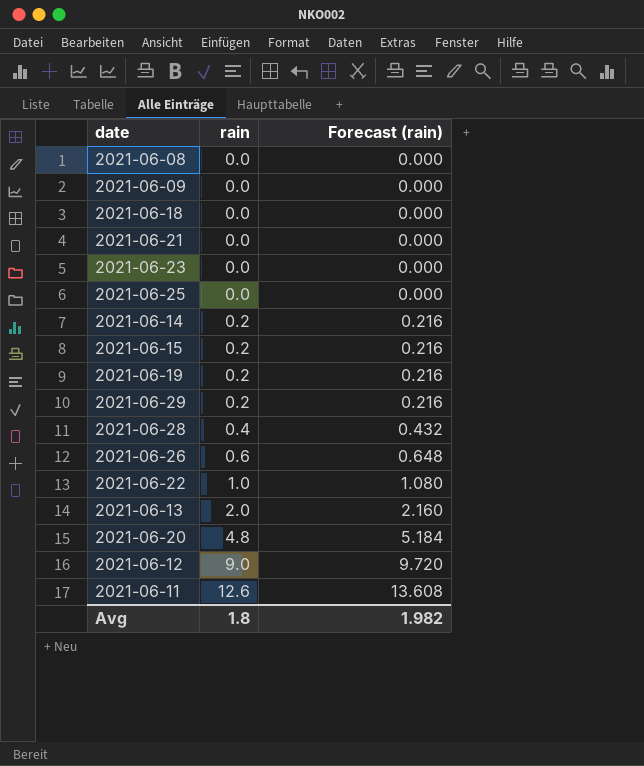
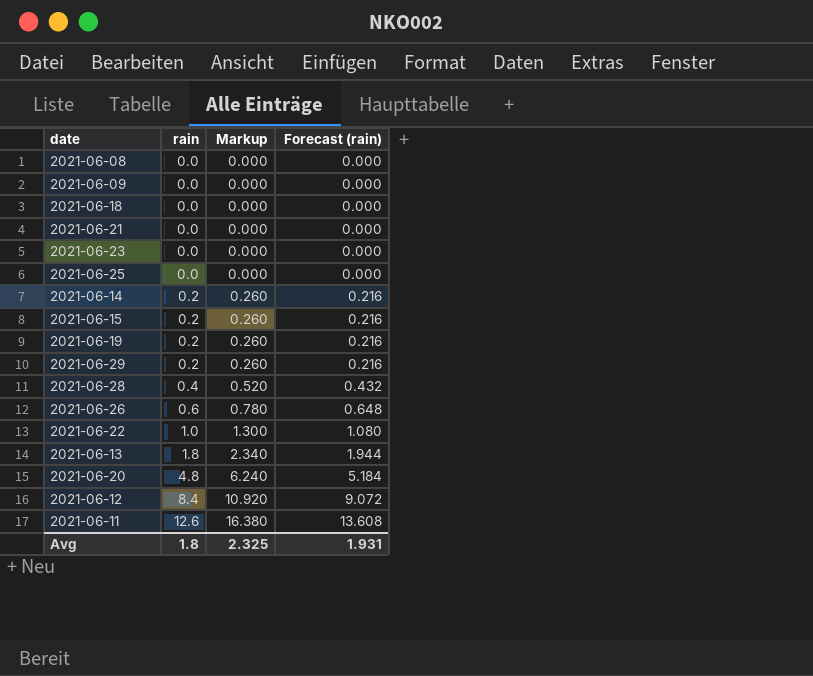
column Markup | formula: none -> [rain] * 1.3
2021-06-13 | rain: 2.0 -> 1.8
2021-06-13 | Forecast (rain): 2.160 -> 1.944
2021-06-12 | rain: 9.0 -> 8.4
2021-06-12 | Forecast (rain): 9.720 -> 9.072
Avg | Forecast (rain): 1.982 -> 1.931

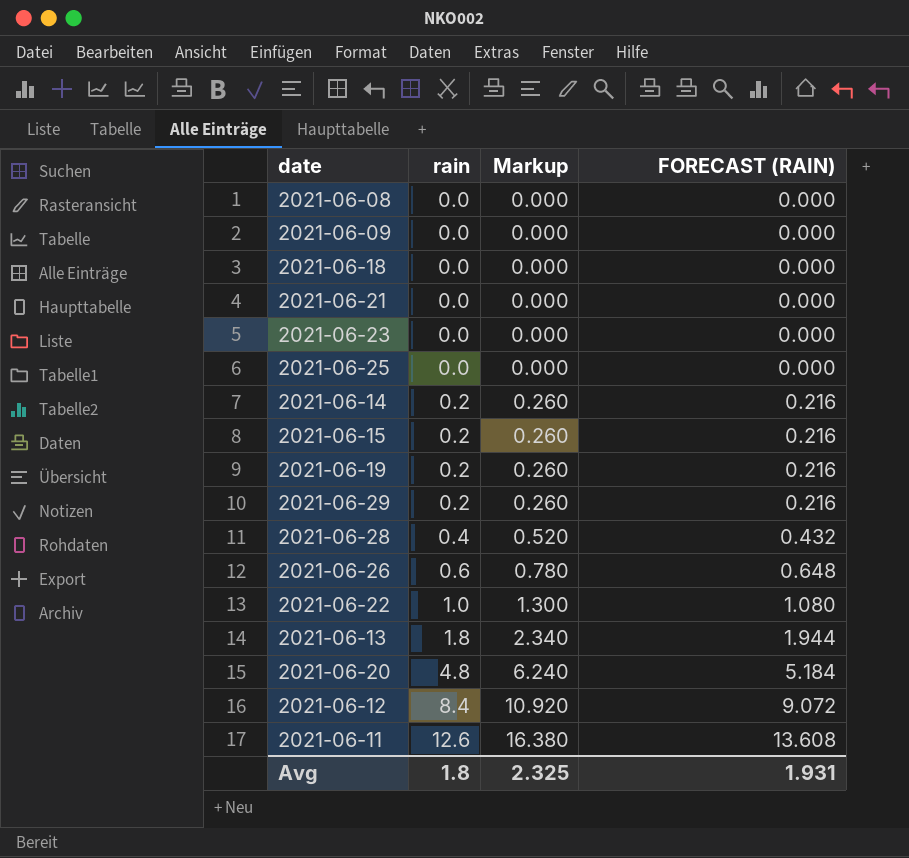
column name: Forecast (rain) -> FORECAST (RAIN)

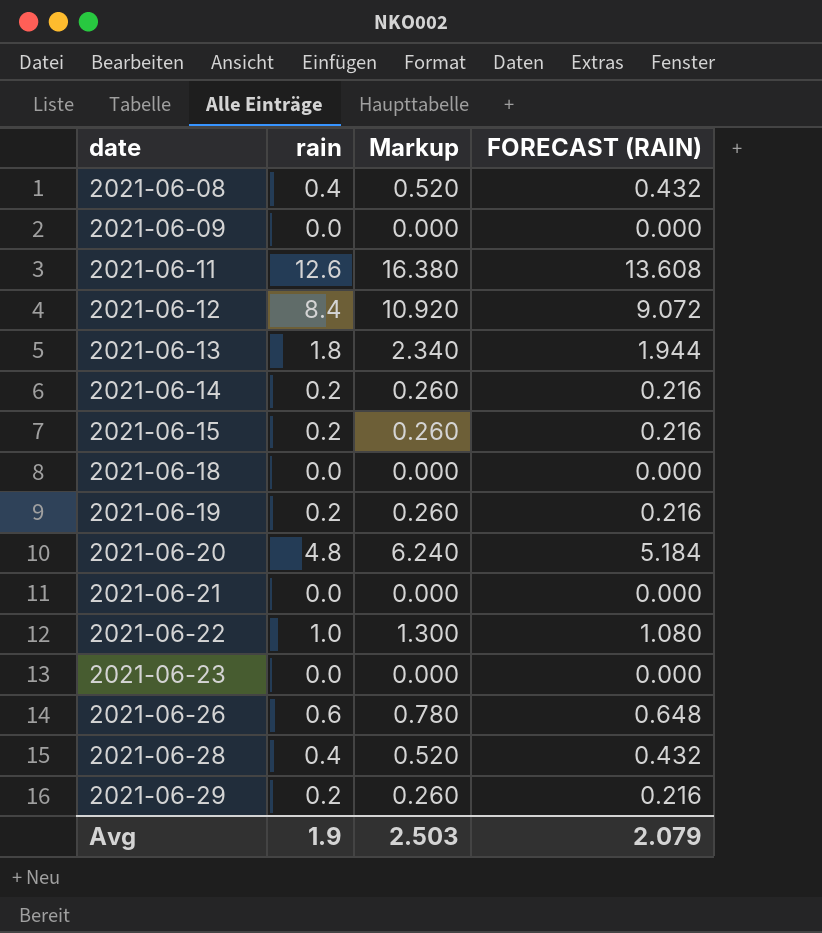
row order: rain ascending -> date ascending
row 2021-06-25: 0.0 | 0.000 | 0.000 -> none
2021-06-08 | rain: 0.0 -> 0.4
2021-06-08 | Markup: 0.000 -> 0.520
2021-06-08 | FORECAST (RAIN): 0.000 -> 0.432
Avg | rain: 1.8 -> 1.9
Avg | Markup: 2.325 -> 2.503
Avg | FORECAST (RAIN): 1.931 -> 2.079

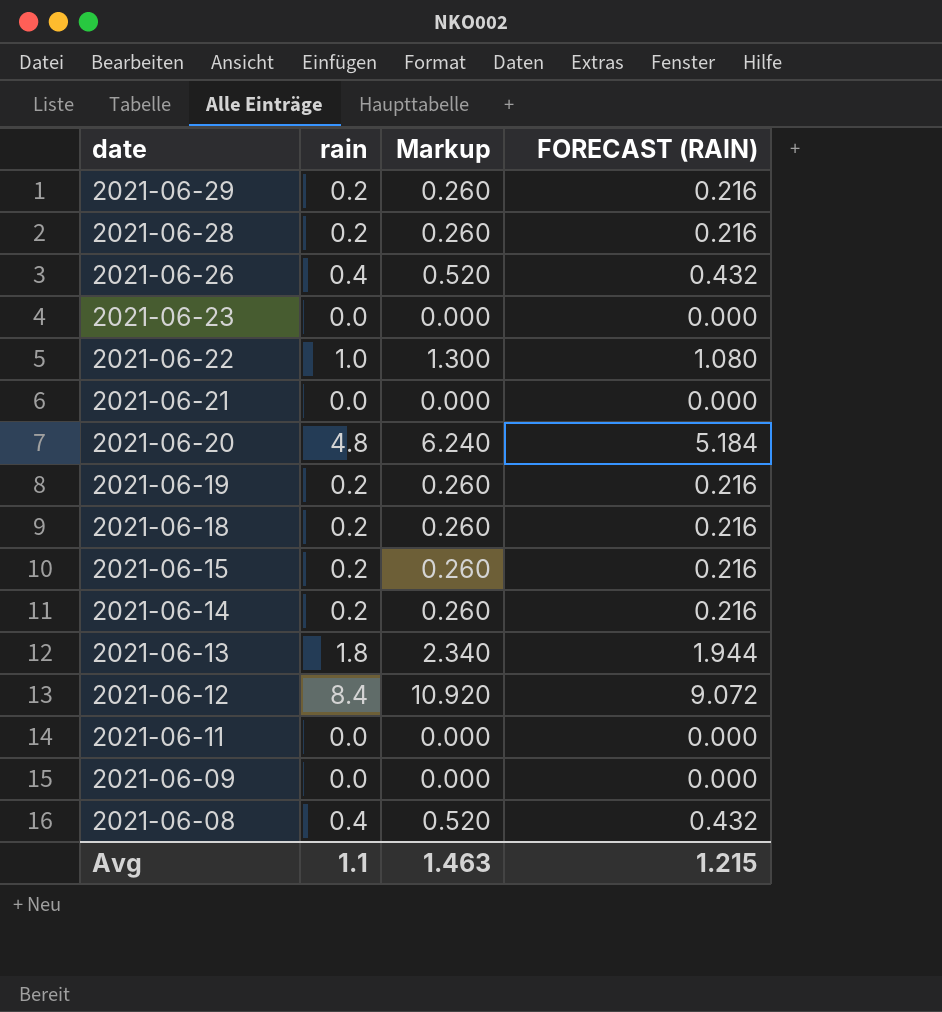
row order: date ascending -> date descending
2021-06-28 | rain: 0.4 -> 0.2
2021-06-28 | Markup: 0.520 -> 0.260
2021-06-28 | FORECAST (RAIN): 0.432 -> 0.216
2021-06-26 | rain: 0.6 -> 0.4
2021-06-26 | Markup: 0.780 -> 0.520
2021-06-26 | FORECAST (RAIN): 0.648 -> 0.432
2021-06-18 | rain: 0.0 -> 0.2
2021-06-18 | Markup: 0.000 -> 0.260
2021-06-18 | FORECAST (RAIN): 0.000 -> 0.216
2021-06-11 | rain: 12.6 -> 0.0
2021-06-11 | Markup: 16.380 -> 0.000
2021-06-11 | FORECAST (RAIN): 13.608 -> 0.000
Avg | rain: 1.9 -> 1.1
Avg | Markup: 2.503 -> 1.463
Avg | FORECAST (RAIN): 2.079 -> 1.215

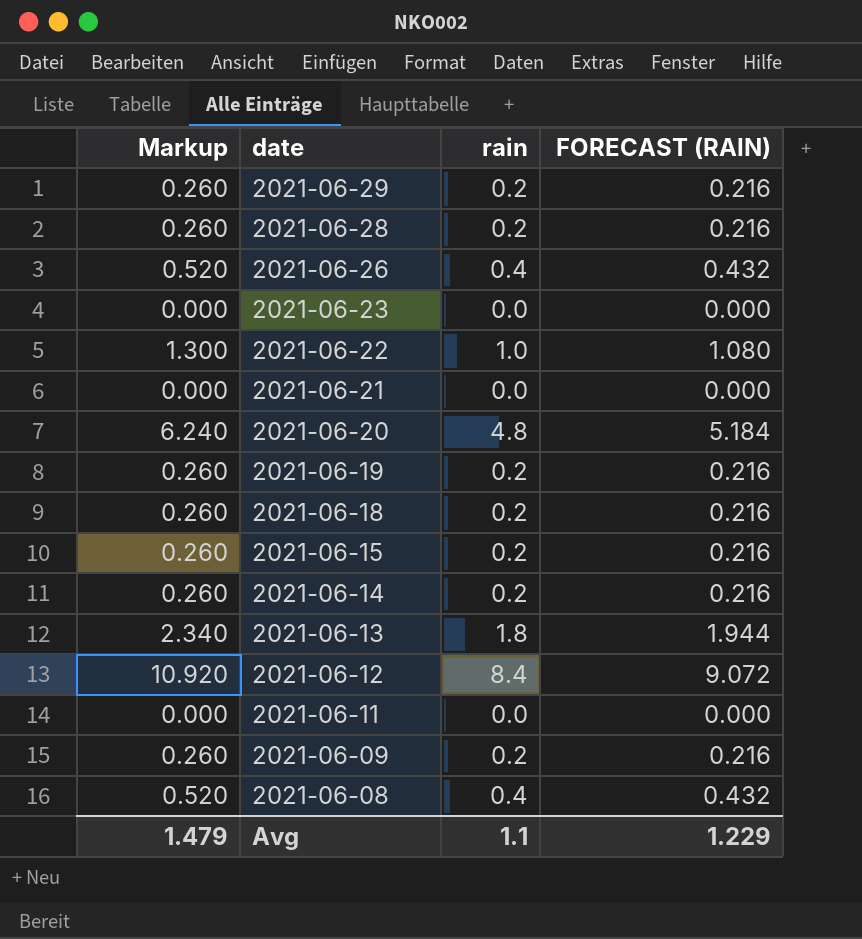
column Markup | position: 3 -> 1
2021-06-09 | Markup: 0.000 -> 0.260
2021-06-09 | rain: 0.0 -> 0.2
2021-06-09 | FORECAST (RAIN): 0.000 -> 0.216
Avg | Markup: 1.463 -> 1.479
Avg | FORECAST (RAIN): 1.215 -> 1.229

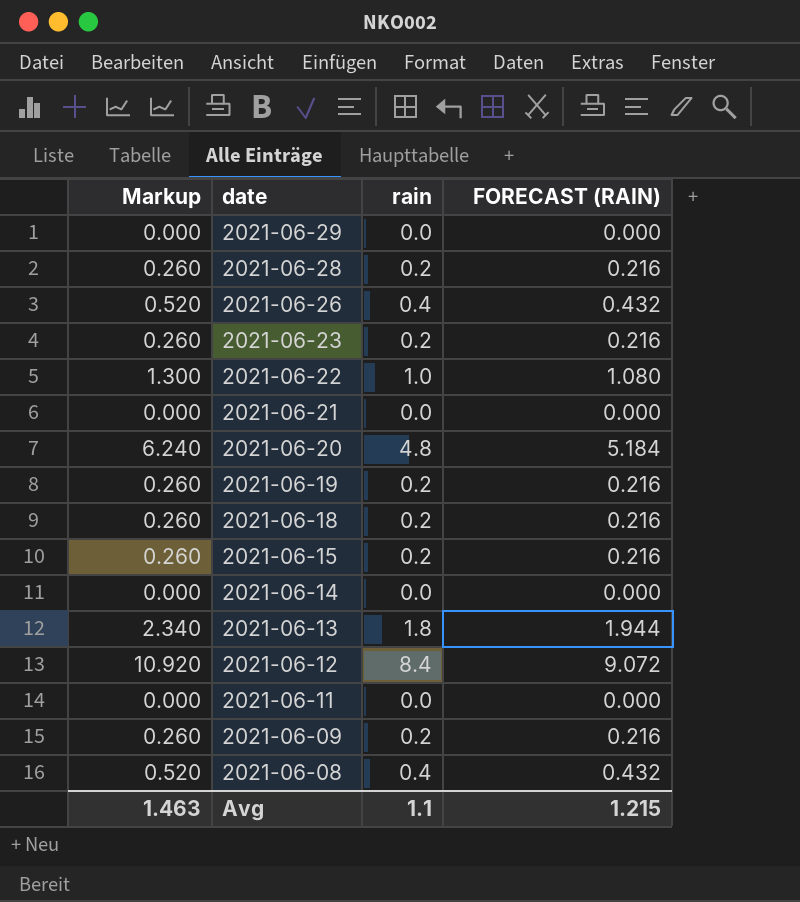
2021-06-29 | Markup: 0.260 -> 0.000
2021-06-29 | rain: 0.2 -> 0.0
2021-06-29 | FORECAST (RAIN): 0.216 -> 0.000
2021-06-23 | Markup: 0.000 -> 0.260
2021-06-23 | rain: 0.0 -> 0.2
2021-06-23 | FORECAST (RAIN): 0.000 -> 0.216
2021-06-14 | Markup: 0.260 -> 0.000
2021-06-14 | rain: 0.2 -> 0.0
2021-06-14 | FORECAST (RAIN): 0.216 -> 0.000
Avg | Markup: 1.479 -> 1.463
Avg | FORECAST (RAIN): 1.229 -> 1.215

